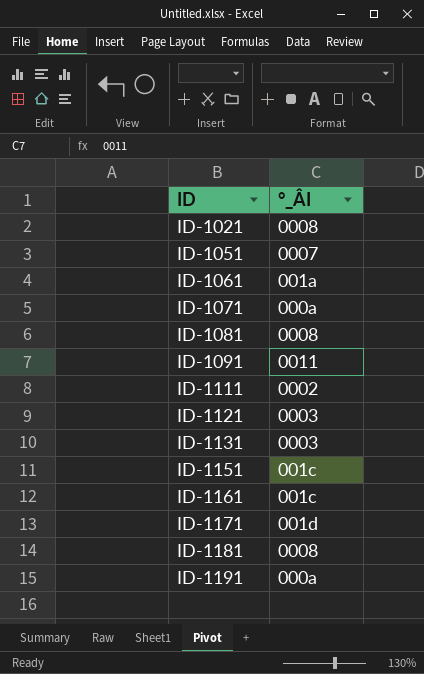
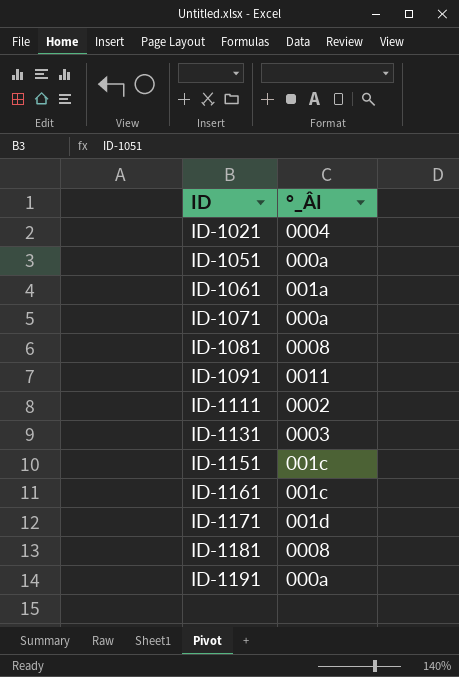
row ID-1121: 0003 -> none
ID-1021 | °_ÂI: 0008 -> 0004
ID-1051 | °_ÂI: 0007 -> 000a

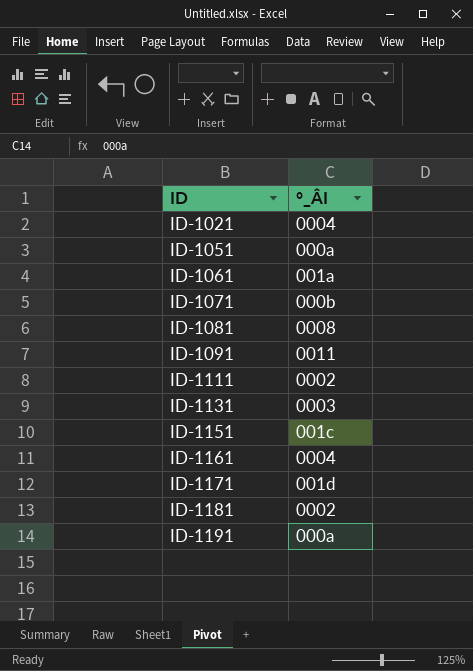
ID-1071 | °_ÂI: 000a -> 000b
ID-1161 | °_ÂI: 001c -> 0004
ID-1181 | °_ÂI: 0008 -> 0002

